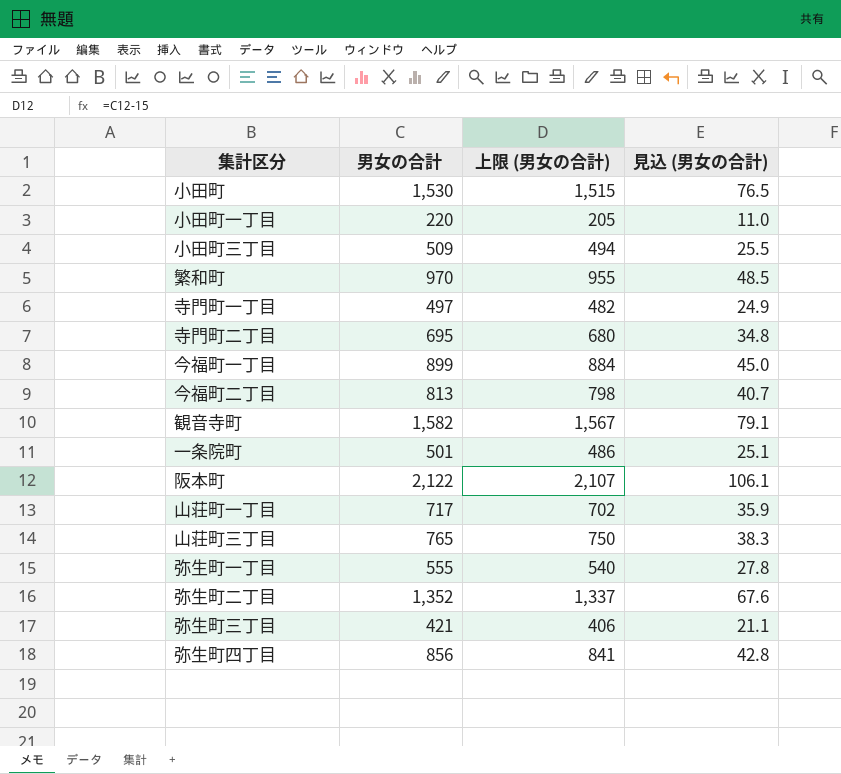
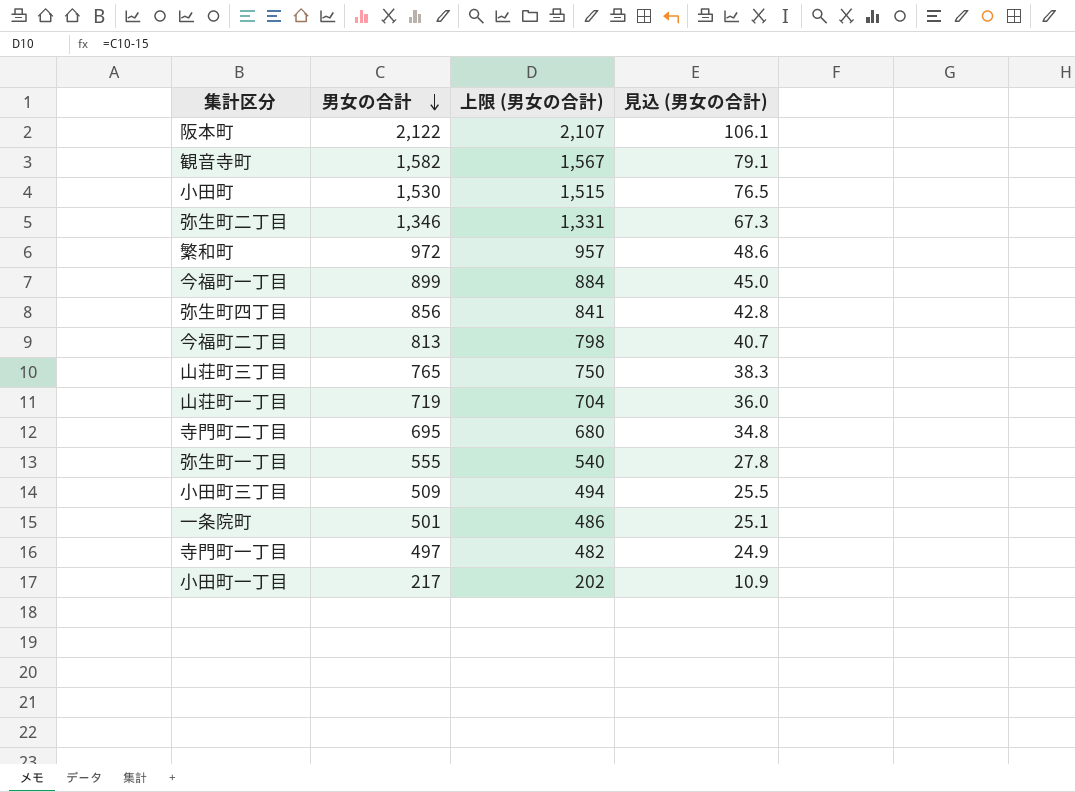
row order: none -> 男女の合計 descending
row 弥生町三丁目: 421 | 406 | 21.1 -> none
弥生町二丁目 | 男女の合計: 1,352 -> 1,346
弥生町二丁目 | 上限 (男女の合計): 1,337 -> 1,331
弥生町二丁目 | 見込 (男女の合計): 67.6 -> 67.3
繁和町 | 男女の合計: 970 -> 972
繁和町 | 上限 (男女の合計): 955 -> 957
繁和町 | 見込 (男女の合計): 48.5 -> 48.6
山荘町一丁目 | 男女の合計: 717 -> 719
山荘町一丁目 | 上限 (男女の合計): 702 -> 704
山荘町一丁目 | 見込 (男女の合計): 35.9 -> 36.0
小田町一丁目 | 男女の合計: 220 -> 217
小田町一丁目 | 上限 (男女の合計): 205 -> 202
小田町一丁目 | 見込 (男女の合計): 11.0 -> 10.9

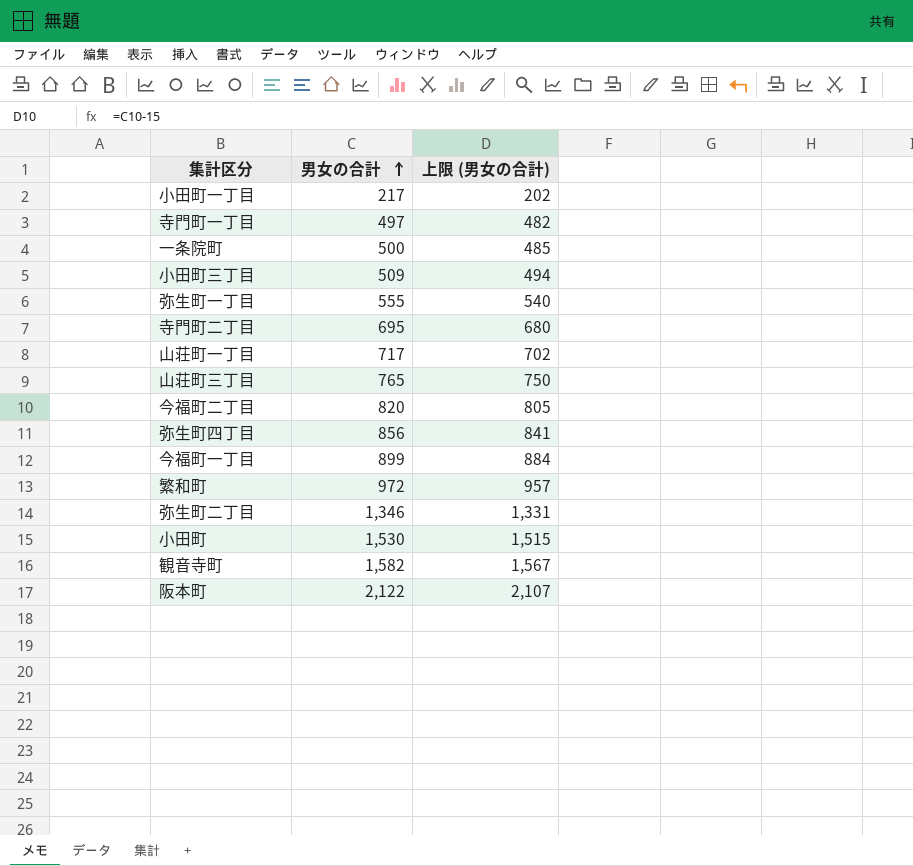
row order: 男女の合計 descending -> 男女の合計 ascending
column 見込 (男女の合計) | formula: [男女の合計] * 0.05 -> none
一条院町 | 男女の合計: 501 -> 500
一条院町 | 上限 (男女の合計): 486 -> 485
山荘町一丁目 | 男女の合計: 719 -> 717
山荘町一丁目 | 上限 (男女の合計): 704 -> 702
今福町二丁目 | 男女の合計: 813 -> 820
今福町二丁目 | 上限 (男女の合計): 798 -> 805

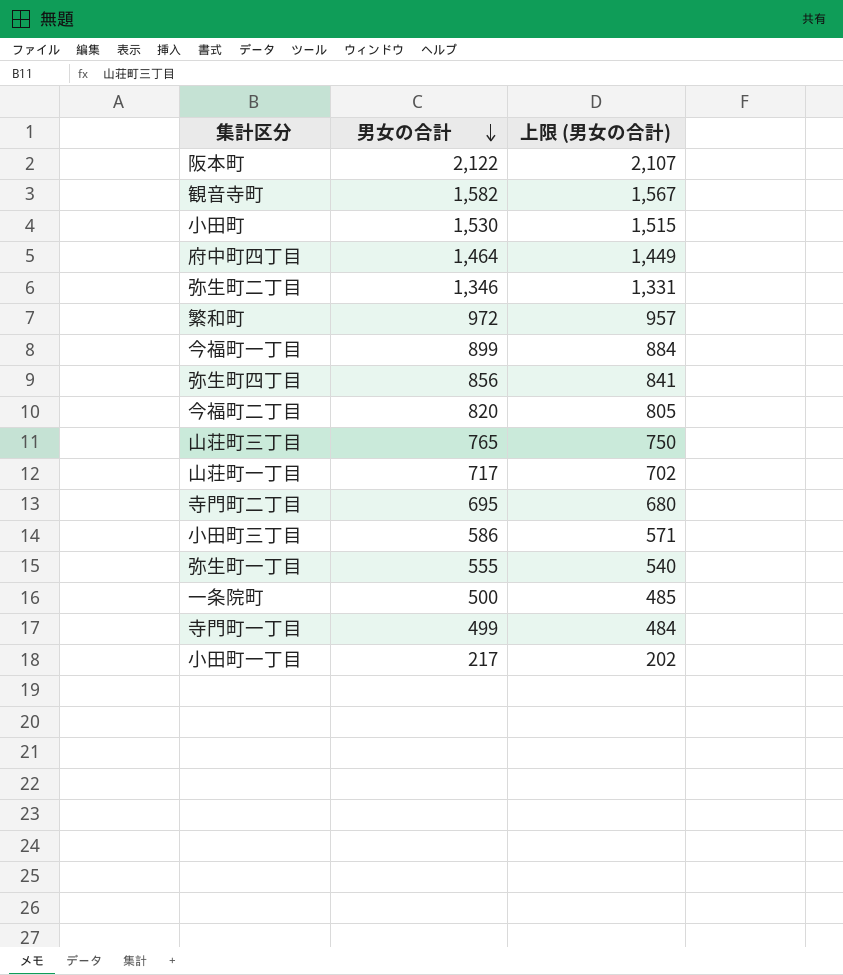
row order: 男女の合計 ascending -> 男女の合計 descending
row 府中町四丁目: none -> 1,464 | 1,449
小田町三丁目 | 男女の合計: 509 -> 586
小田町三丁目 | 上限 (男女の合計): 494 -> 571
寺門町一丁目 | 男女の合計: 497 -> 499
寺門町一丁目 | 上限 (男女の合計): 482 -> 484

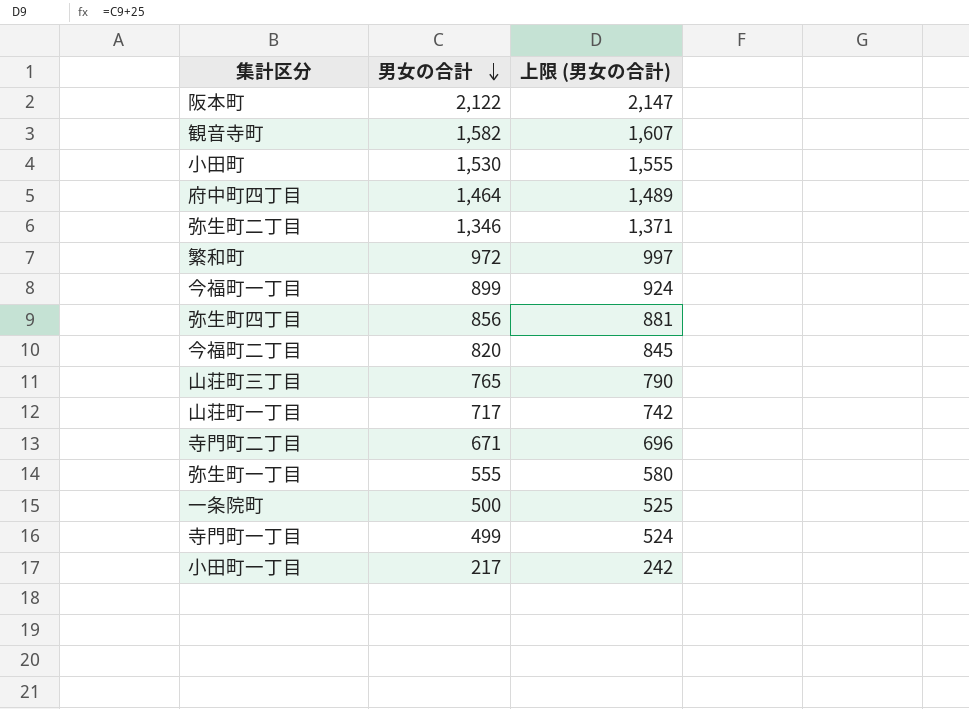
column 上限 (男女の合計) | formula: [男女の合計] - 15 -> [男女の合計] + 25
row 小田町三丁目: 586 | 571 -> none
寺門町二丁目 | 男女の合計: 695 -> 671

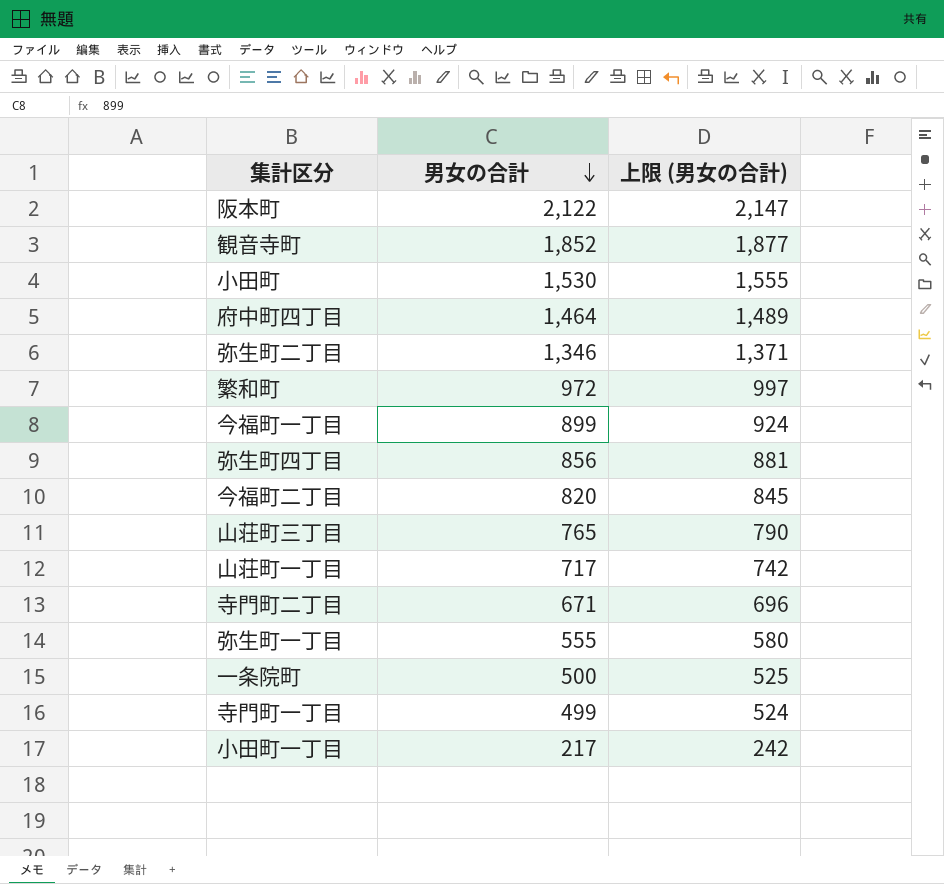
観音寺町 | 男女の合計: 1,582 -> 1,852
観音寺町 | 上限 (男女の合計): 1,607 -> 1,877

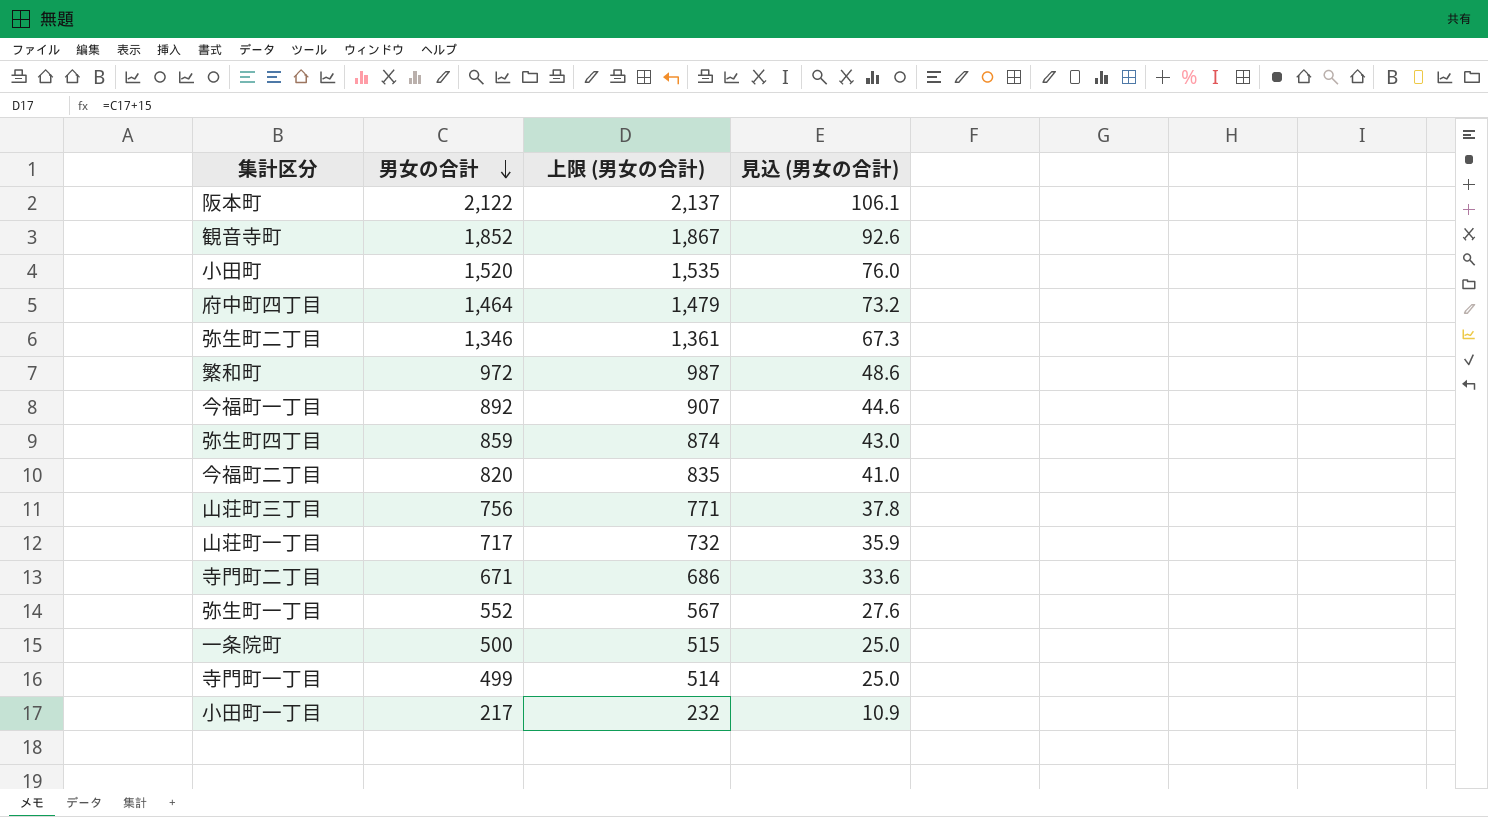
column 上限 (男女の合計) | formula: [男女の合計] + 25 -> [男女の合計] + 15
column 見込 (男女の合計) | formula: none -> [男女の合計] * 0.05
小田町 | 男女の合計: 1,530 -> 1,520
今福町一丁目 | 男女の合計: 899 -> 892
弥生町四丁目 | 男女の合計: 856 -> 859
山荘町三丁目 | 男女の合計: 765 -> 756
弥生町一丁目 | 男女の合計: 555 -> 552

